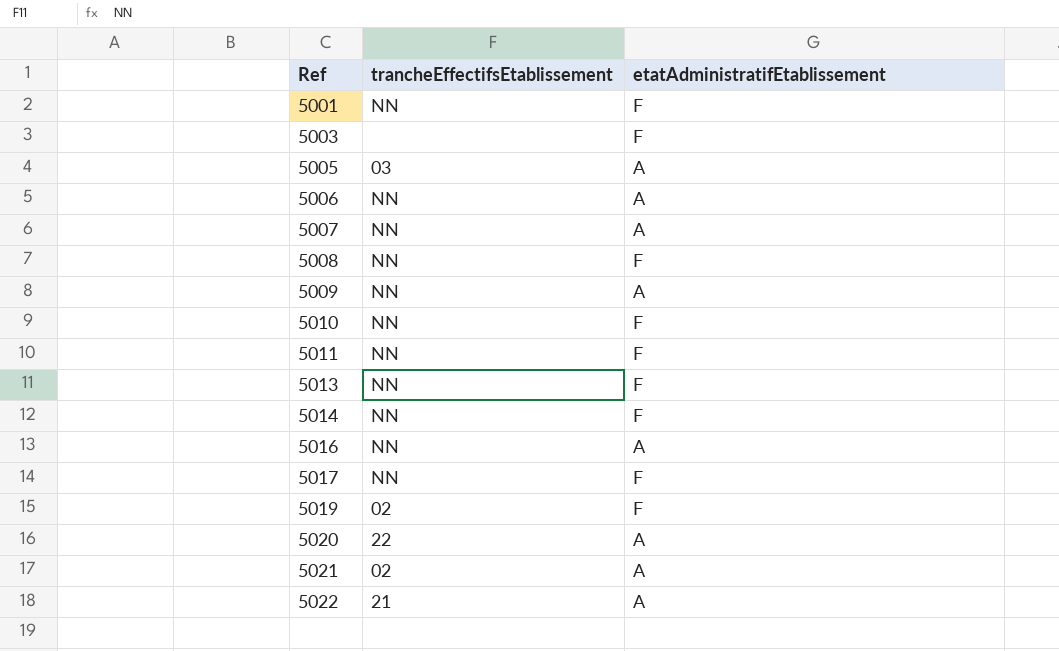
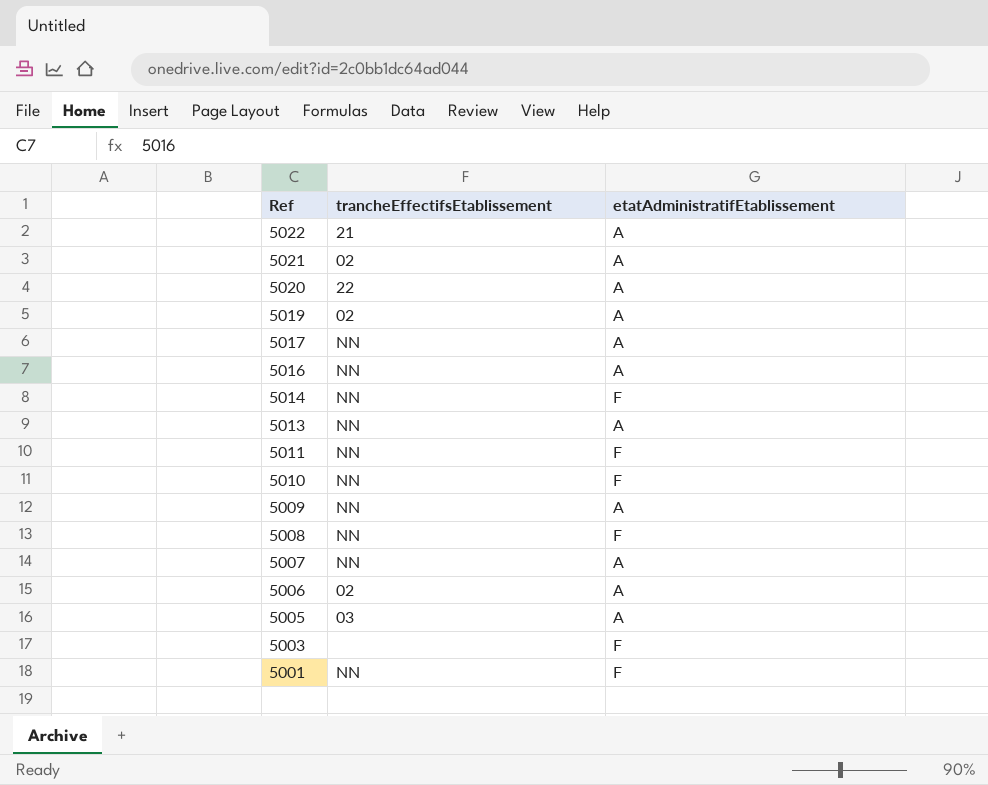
row order: Ref ascending -> Ref descending
5019 | etatAdministratifEtablissement: F -> A
5017 | etatAdministratifEtablissement: F -> A
5013 | etatAdministratifEtablissement: F -> A
5006 | trancheEffectifsEtablissement: NN -> 02

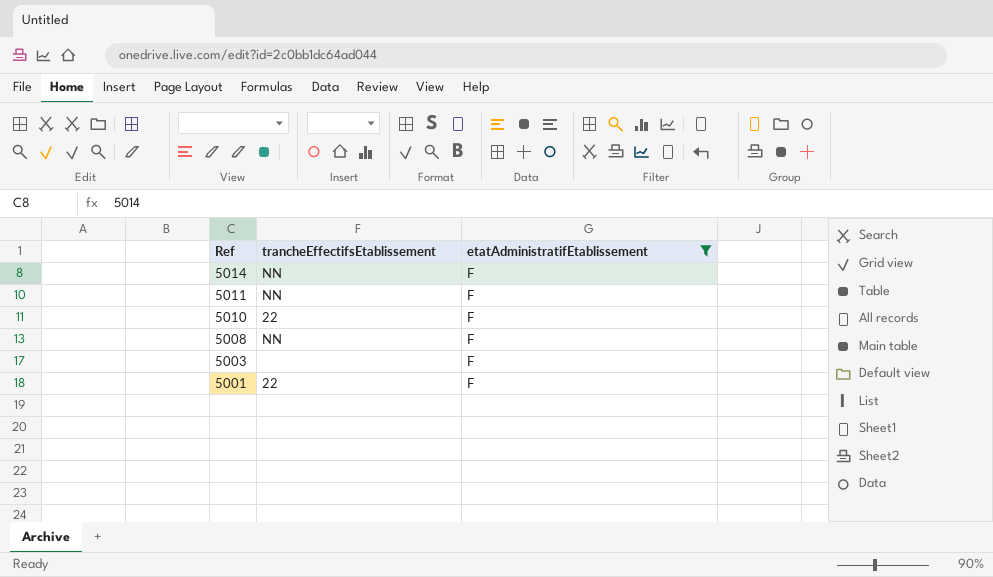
filter: none -> etatAdministratifEtablissement = F
5010 | trancheEffectifsEtablissement: NN -> 22
5001 | trancheEffectifsEtablissement: NN -> 22

